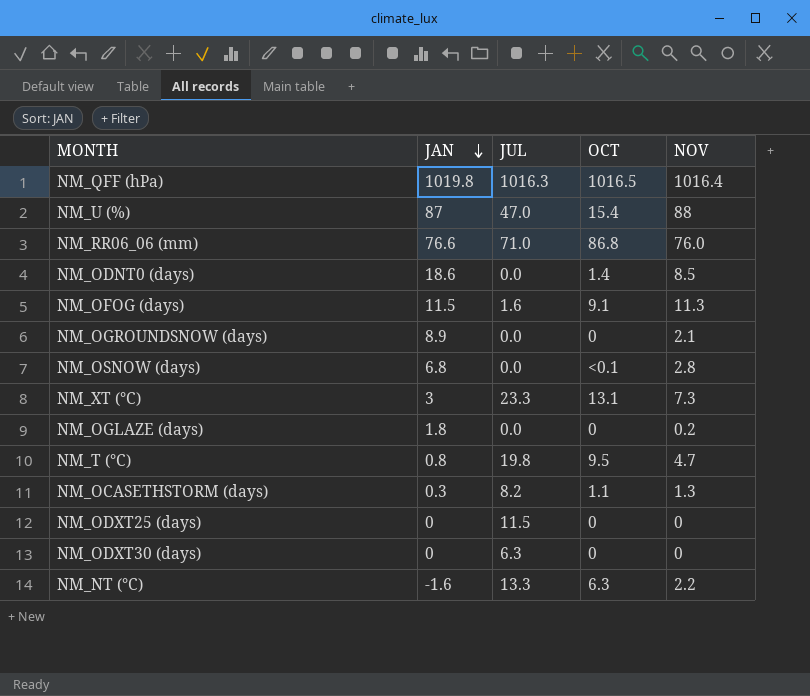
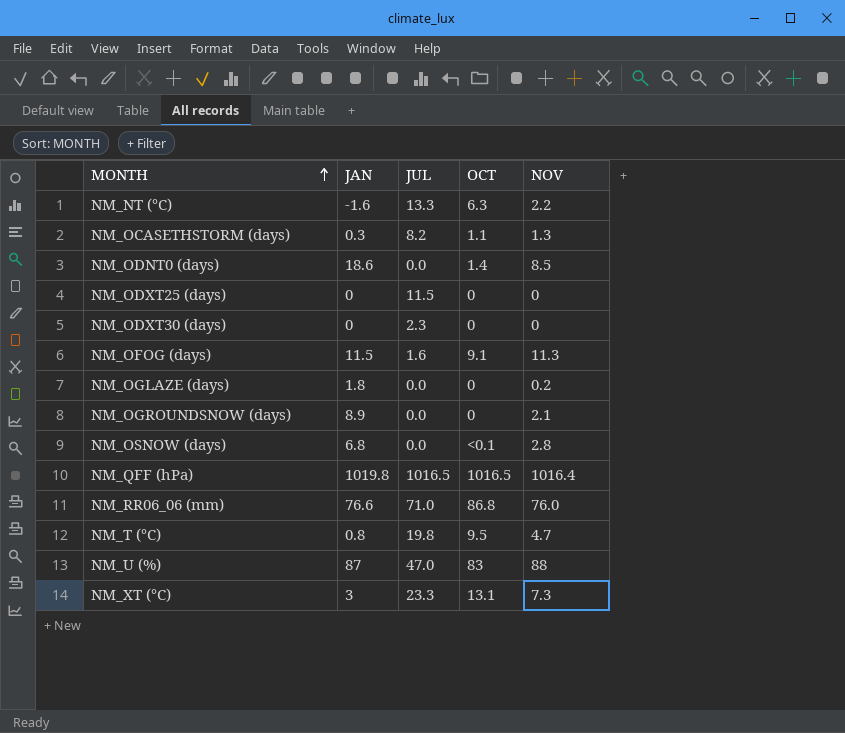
row order: JAN descending -> MONTH ascending
NM_ODXT30 (days) | JUL: 6.3 -> 2.3
NM_QFF (hPa) | JUL: 1016.3 -> 1016.5
NM_U (%) | OCT: 15.4 -> 83

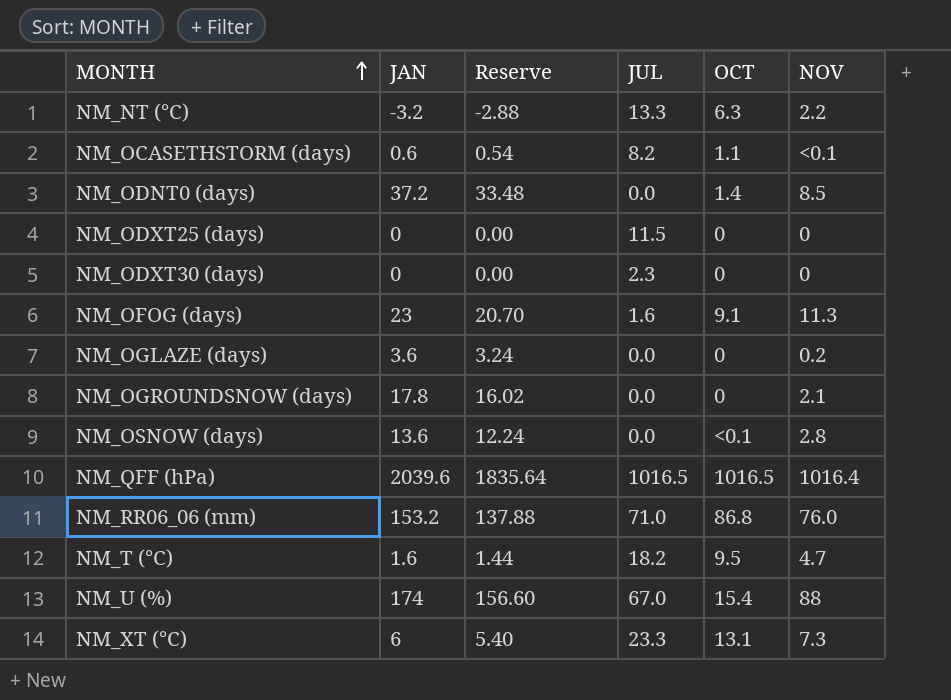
column Reserve | formula: none -> [JAN] * 0.9
NM_NT (°C) | JAN: -1.6 -> -3.2
NM_OCASETHSTORM (days) | JAN: 0.3 -> 0.6
NM_OCASETHSTORM (days) | NOV: 1.3 -> <0.1
NM_ODNT0 (days) | JAN: 18.6 -> 37.2
NM_OFOG (days) | JAN: 11.5 -> 23
NM_OGLAZE (days) | JAN: 1.8 -> 3.6
NM_OGROUNDSNOW (days) | JAN: 8.9 -> 17.8
NM_OSNOW (days) | JAN: 6.8 -> 13.6
NM_QFF (hPa) | JAN: 1019.8 -> 2039.6
NM_RR06_06 (mm) | JAN: 76.6 -> 153.2
NM_T (°C) | JAN: 0.8 -> 1.6
NM_T (°C) | JUL: 19.8 -> 18.2
NM_U (%) | JAN: 87 -> 174
NM_U (%) | JUL: 47.0 -> 67.0
NM_U (%) | OCT: 83 -> 15.4
NM_XT (°C) | JAN: 3 -> 6

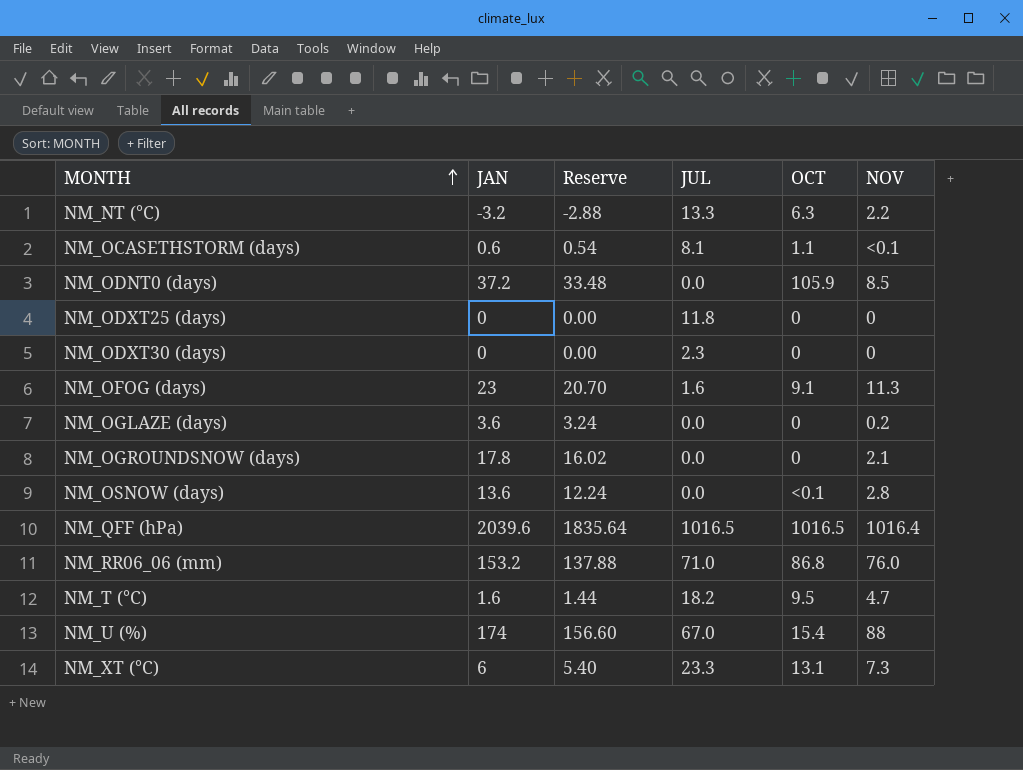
NM_OCASETHSTORM (days) | JUL: 8.2 -> 8.1
NM_ODNT0 (days) | OCT: 1.4 -> 105.9
NM_ODXT25 (days) | JUL: 11.5 -> 11.8

